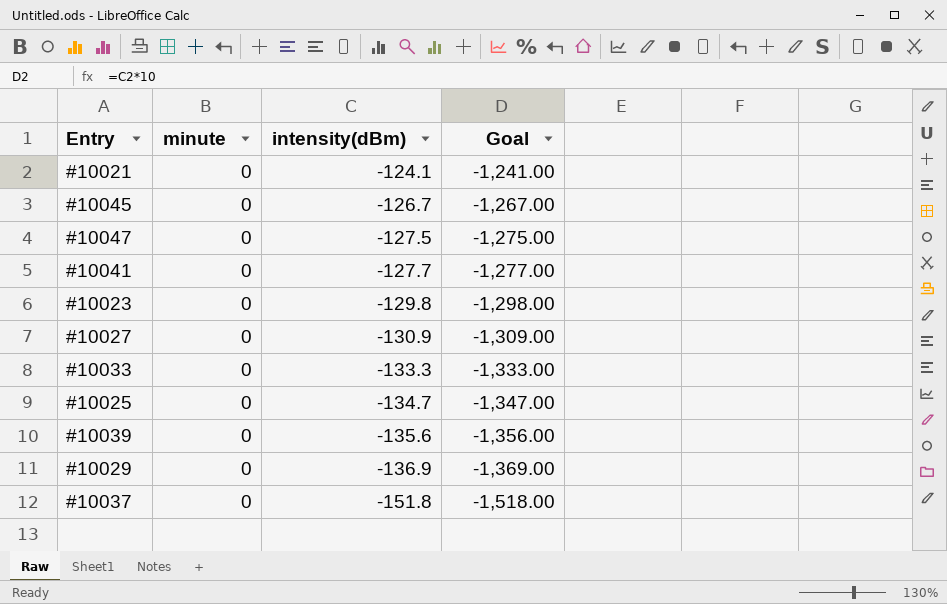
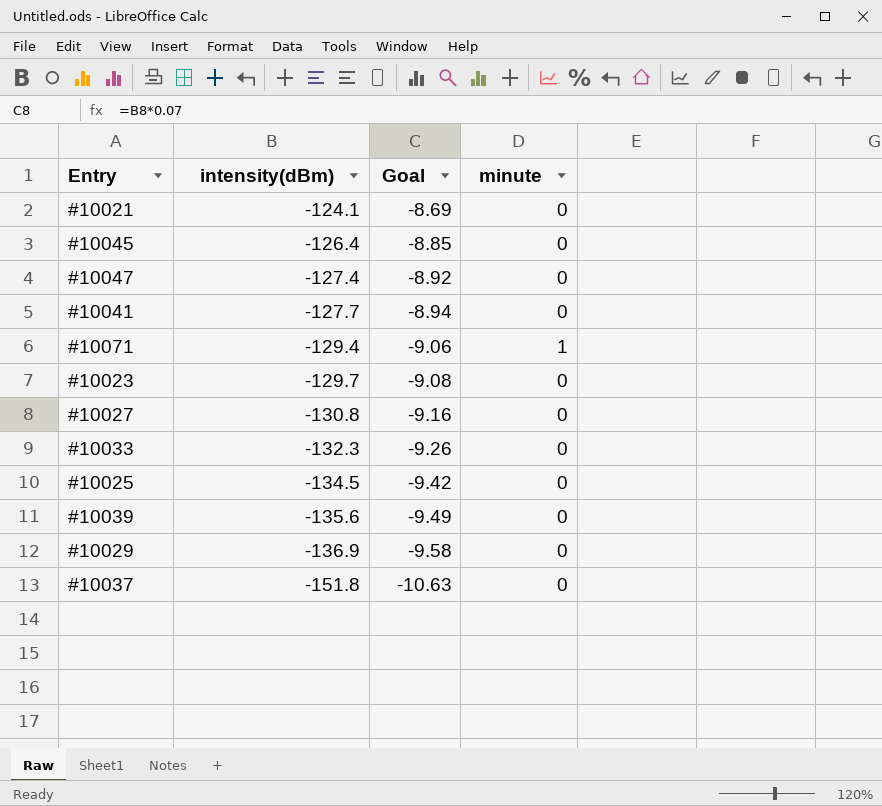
column Goal | formula: [intensity(dBm)] * 10 -> [intensity(dBm)] * 0.07
column minute | position: 2 -> 4
#10045 | intensity(dBm): -126.7 -> -126.4
#10047 | intensity(dBm): -127.5 -> -127.4
row #10071: none -> -129.4 | -9.06 | 1
#10023 | intensity(dBm): -129.8 -> -129.7
#10027 | intensity(dBm): -130.9 -> -130.8
#10033 | intensity(dBm): -133.3 -> -132.3
#10025 | intensity(dBm): -134.7 -> -134.5

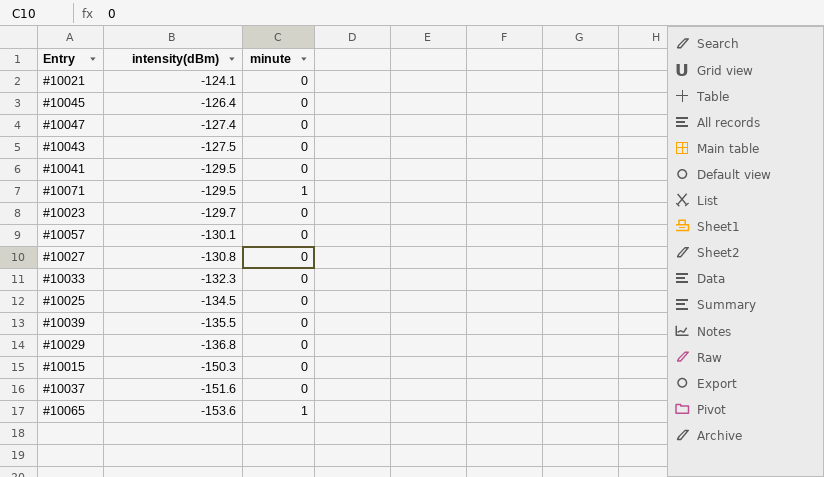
column Goal | formula: [intensity(dBm)] * 0.07 -> none
row #10043: none -> -127.5 | 0
#10041 | intensity(dBm): -127.7 -> -129.5
#10071 | intensity(dBm): -129.4 -> -129.5
row #10057: none -> -130.1 | 0
#10039 | intensity(dBm): -135.6 -> -135.5
#10029 | intensity(dBm): -136.9 -> -136.8
row #10015: none -> -150.3 | 0
#10037 | intensity(dBm): -151.8 -> -151.6
row #10065: none -> -153.6 | 1

